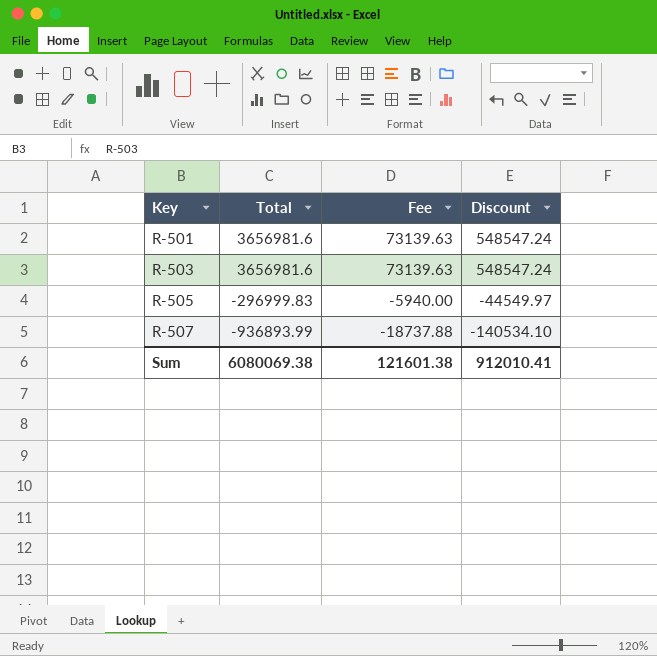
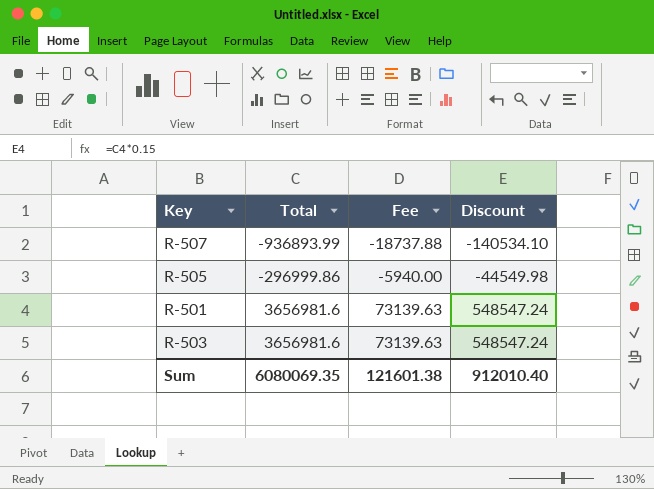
row order: Key ascending -> Total ascending
R-505 | Total: -296999.83 -> -296999.86
R-505 | Discount: -44549.97 -> -44549.98
Sum | Total: 6080069.38 -> 6080069.35
Sum | Discount: 912010.41 -> 912010.40

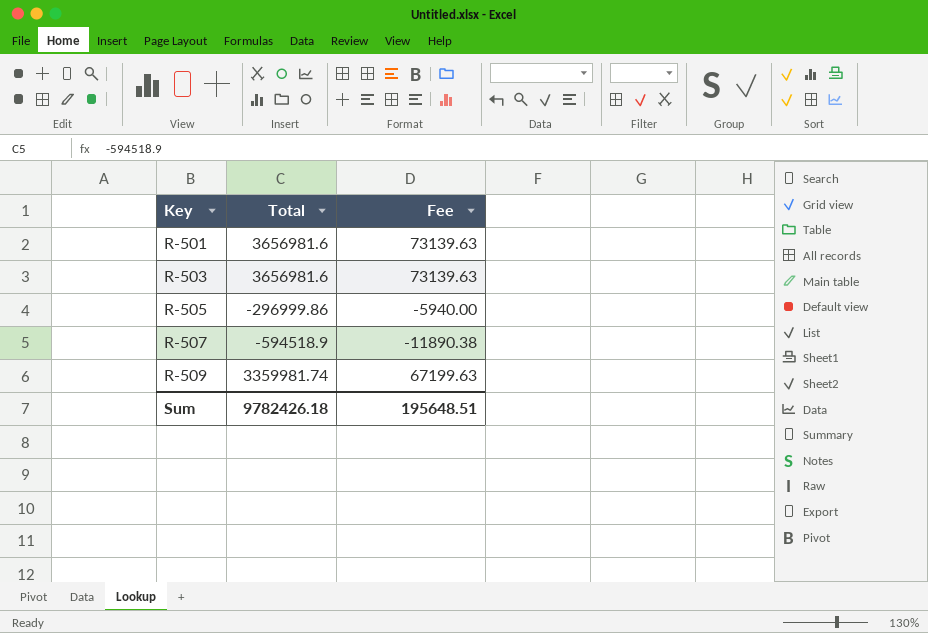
row order: Total ascending -> Key ascending
column Discount | formula: [Total] * 0.15 -> none
R-507 | Total: -936893.99 -> -594518.9
R-507 | Fee: -18737.88 -> -11890.38
row R-509: none -> 3359981.74 | 67199.63
Sum | Total: 6080069.35 -> 9782426.18
Sum | Fee: 121601.38 -> 195648.51

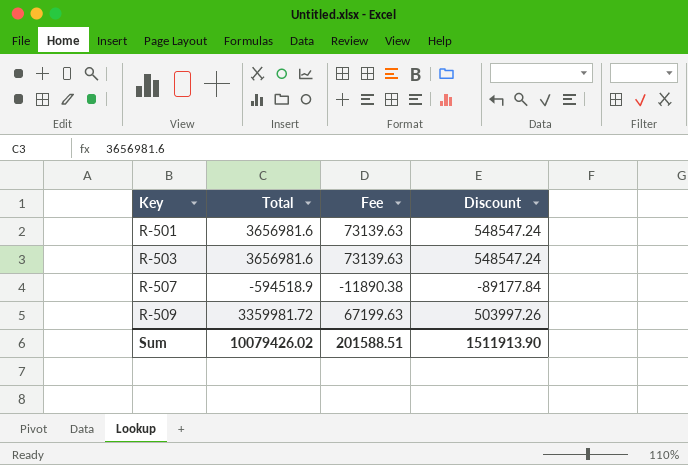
column Discount | formula: none -> [Total] * 0.15
row R-505: -296999.86 | -5940.00 -> none
R-509 | Total: 3359981.74 -> 3359981.72
Sum | Total: 9782426.18 -> 10079426.02
Sum | Fee: 195648.51 -> 201588.51

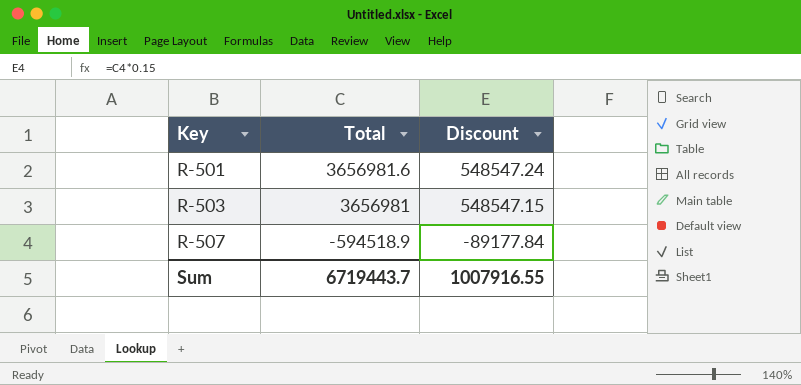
column Fee | formula: [Total] * 0.02 -> none
row R-509: 3359981.72 | 67199.63 | 503997.26 -> none
R-503 | Total: 3656981.6 -> 3656981
R-503 | Discount: 548547.24 -> 548547.15
Sum | Total: 10079426.02 -> 6719443.7
Sum | Discount: 1511913.90 -> 1007916.55

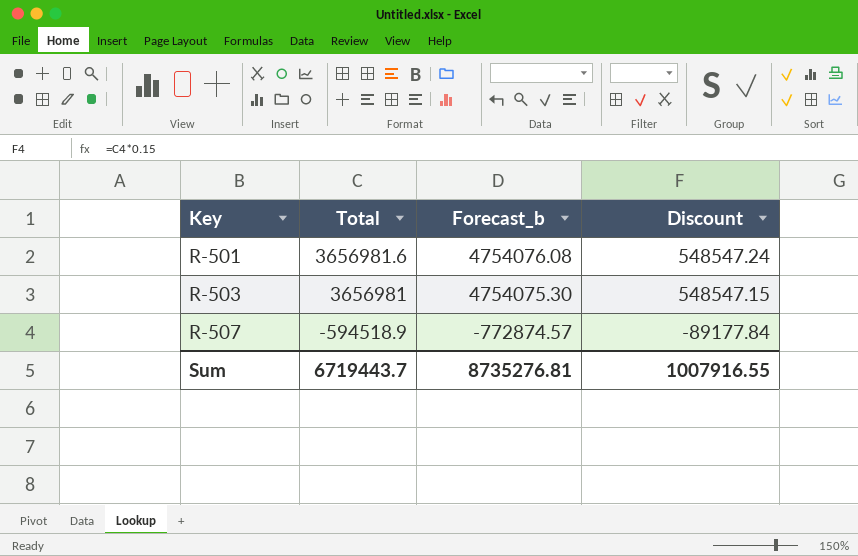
column Forecast_b | formula: none -> [Total] * 1.3

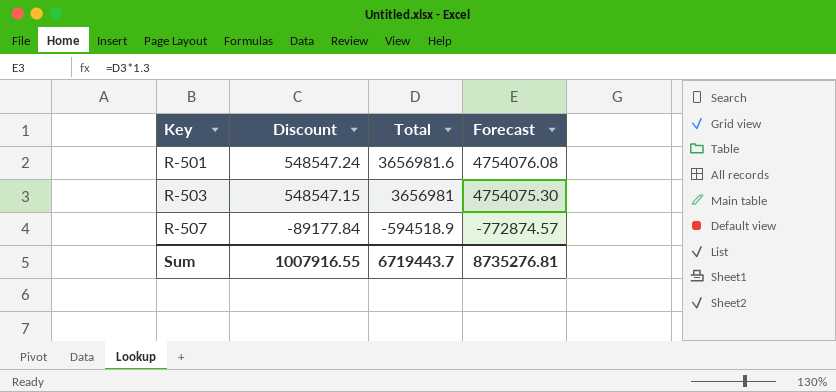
column Discount | position: 4 -> 2
column name: Forecast_b -> Forecast

